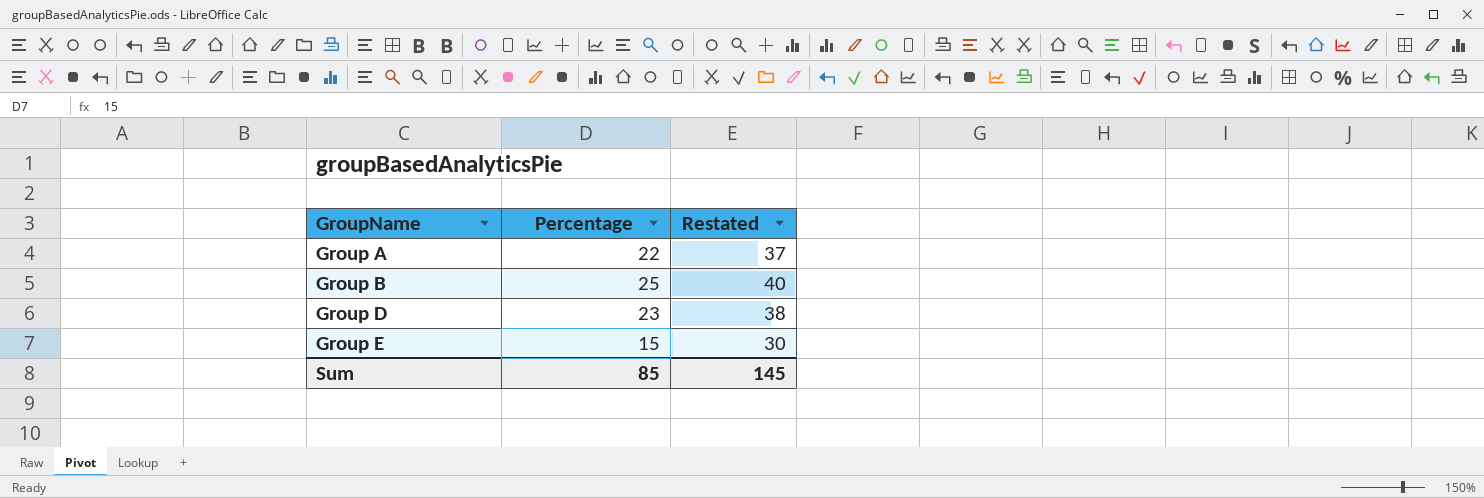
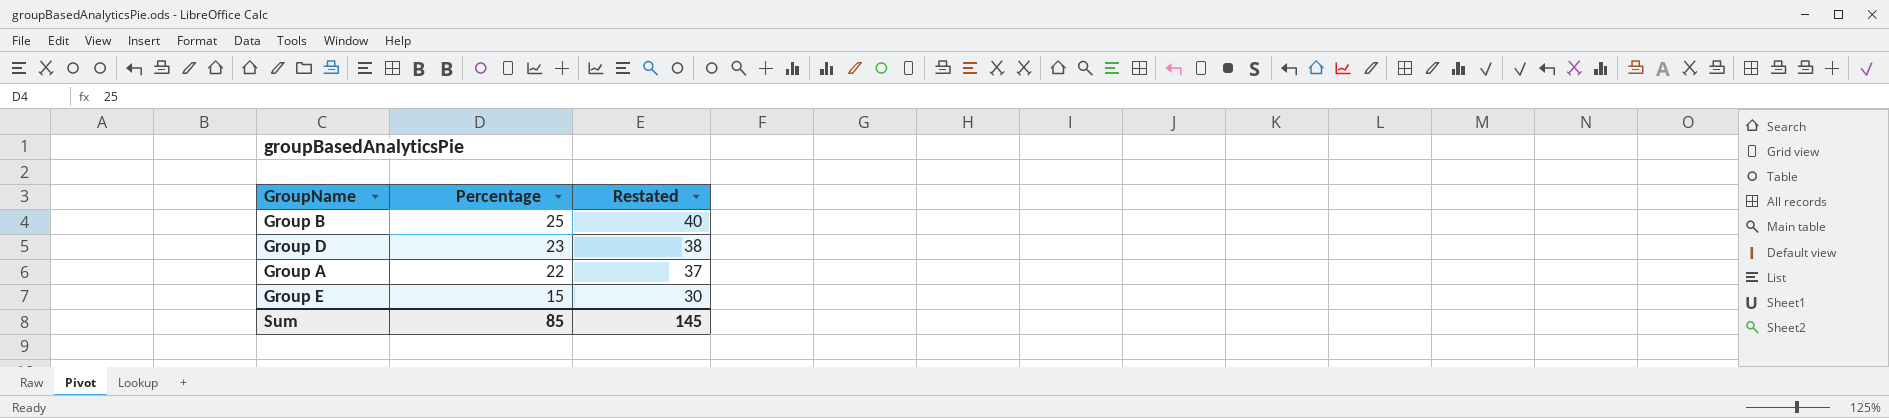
row order: GroupName ascending -> Percentage descending

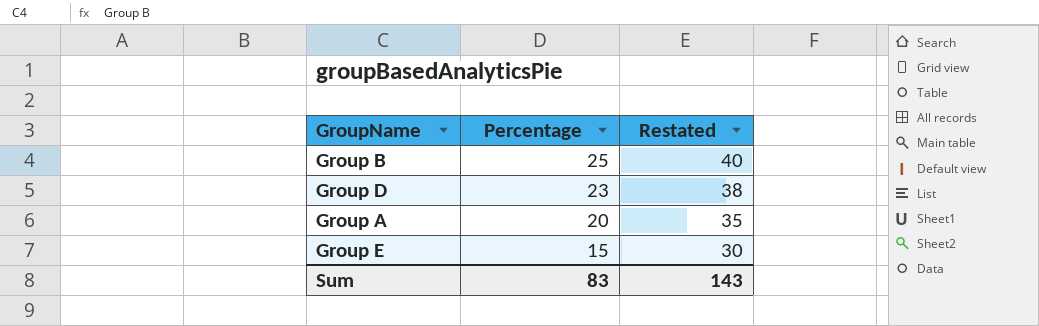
Group A | Percentage: 22 -> 20
Group A | Restated: 37 -> 35
Sum | Percentage: 85 -> 83
Sum | Restated: 145 -> 143

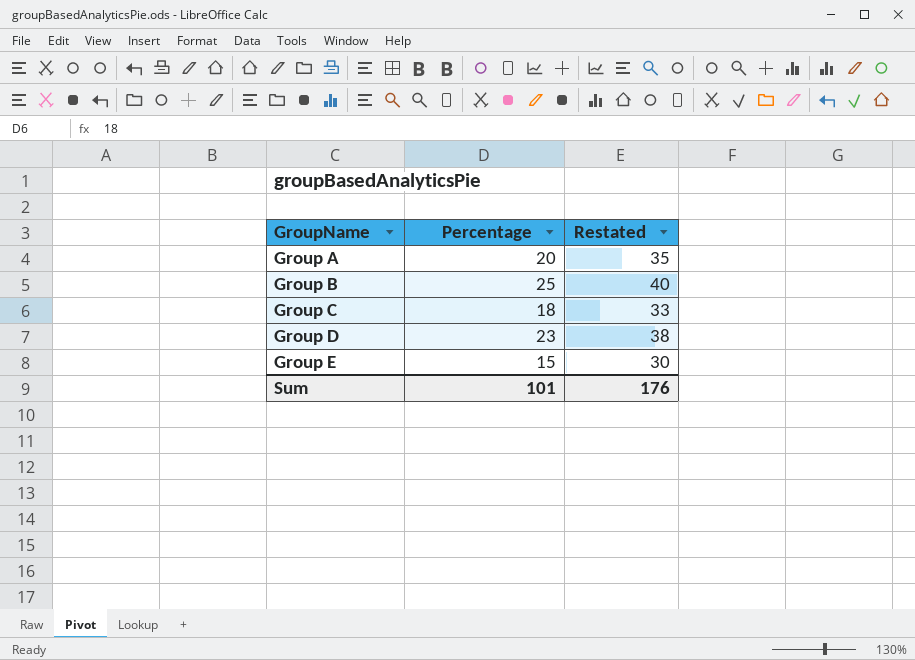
row order: Percentage descending -> GroupName ascending
row Group C: none -> 18 | 33
Sum | Percentage: 83 -> 101
Sum | Restated: 143 -> 176

